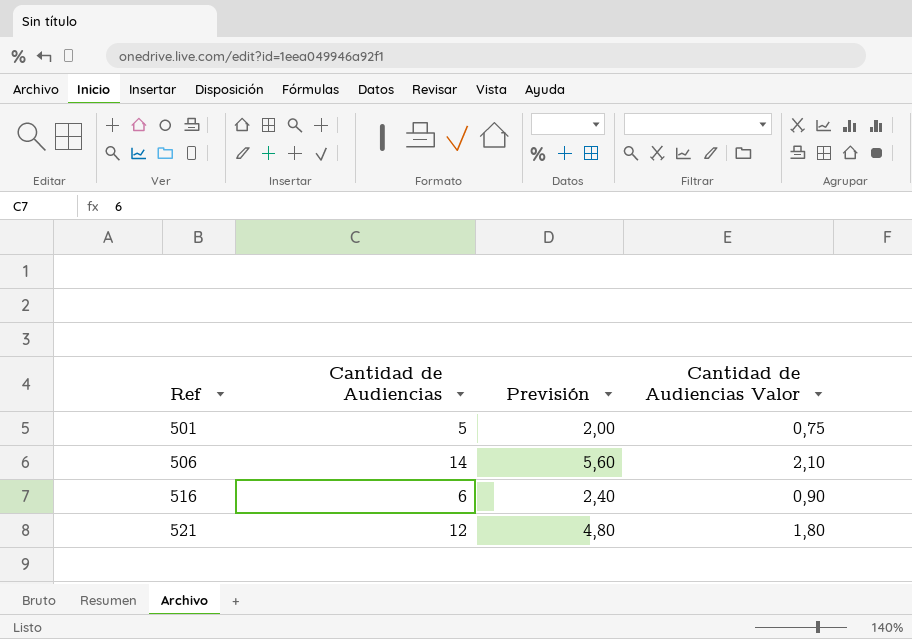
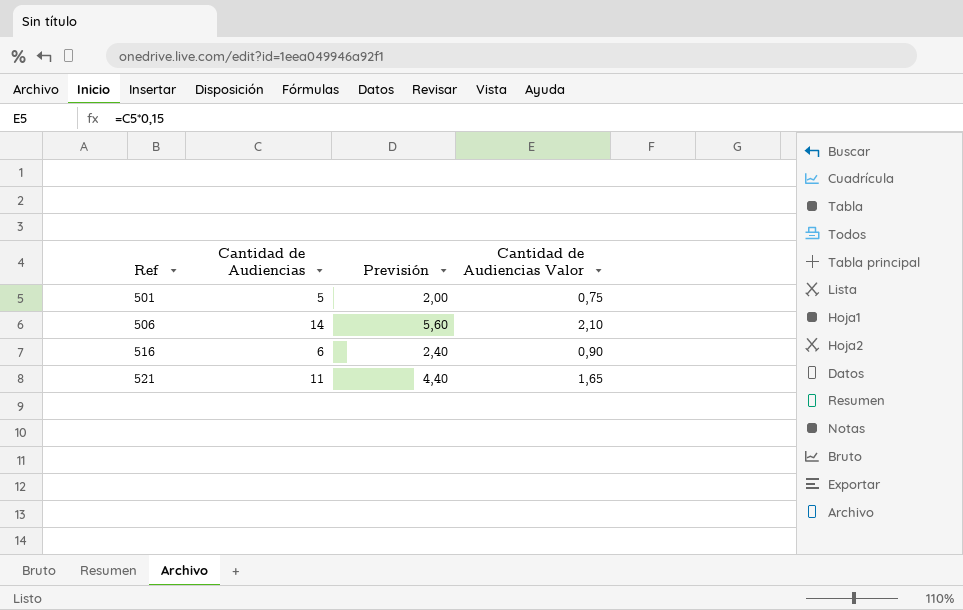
521 | Cantidad de Audiencias: 12 -> 11
521 | Previsión: 4,80 -> 4,40
521 | Cantidad de Audiencias Valor: 1,80 -> 1,65

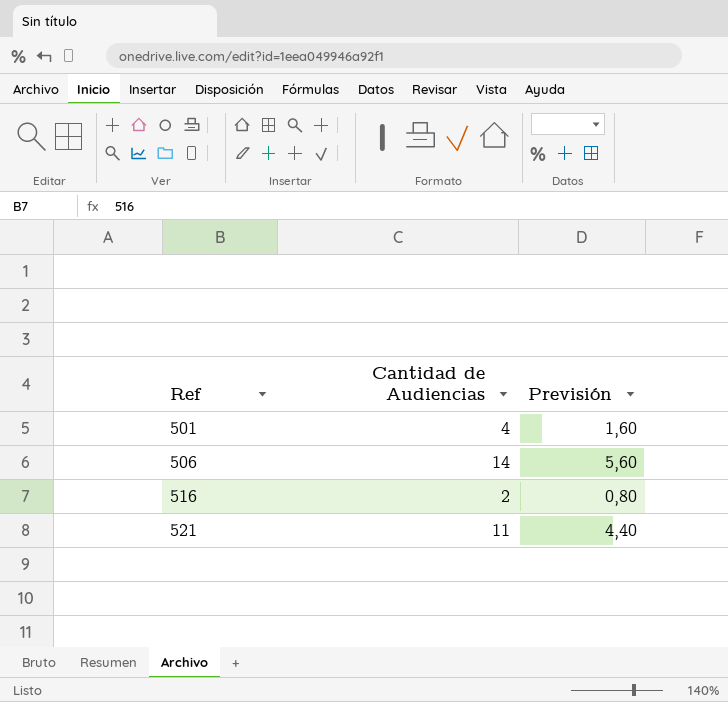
column Cantidad de Audiencias Valor | formula: [Cantidad de Audiencias] * 0,15 -> none
501 | Cantidad de Audiencias: 5 -> 4
501 | Previsión: 2,00 -> 1,60
516 | Cantidad de Audiencias: 6 -> 2
516 | Previsión: 2,40 -> 0,80

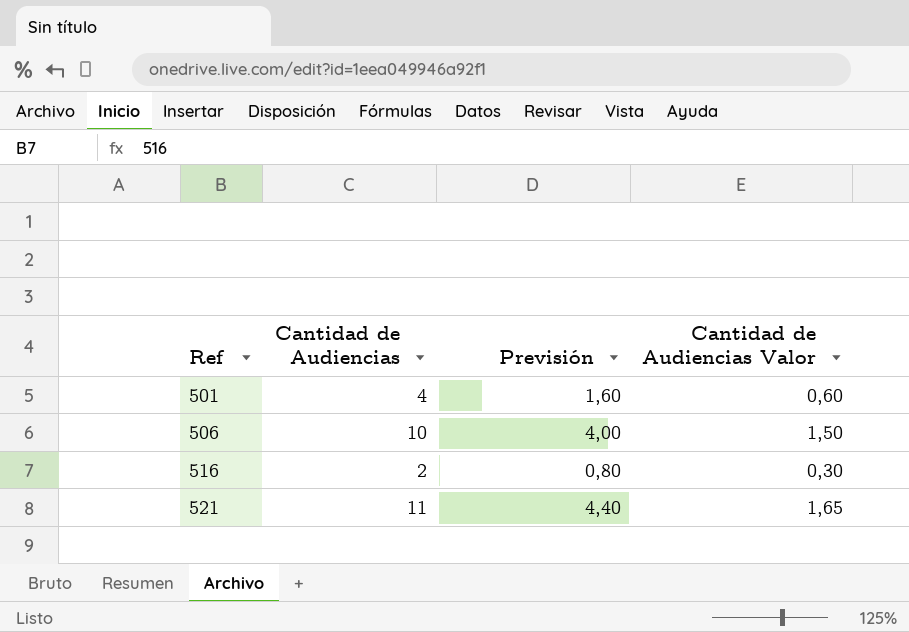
column Cantidad de Audiencias Valor | formula: none -> [Cantidad de Audiencias] * 0,15
506 | Cantidad de Audiencias: 14 -> 10
506 | Previsión: 5,60 -> 4,00

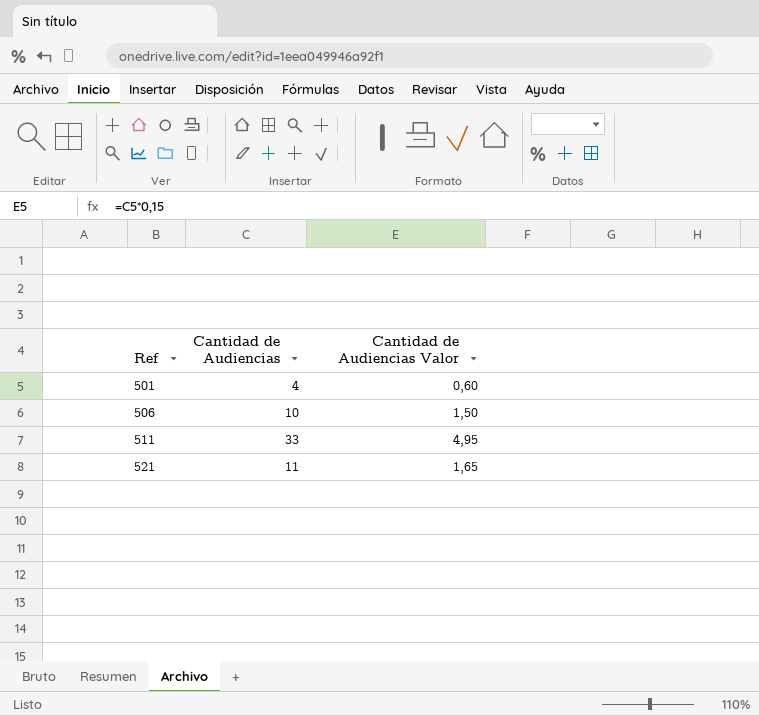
column Previsión | formula: [Cantidad de Audiencias] * 0,4 -> none
row 516: 2 | 0,80 | 0,30 -> none
row 511: none -> 33 | 4,95

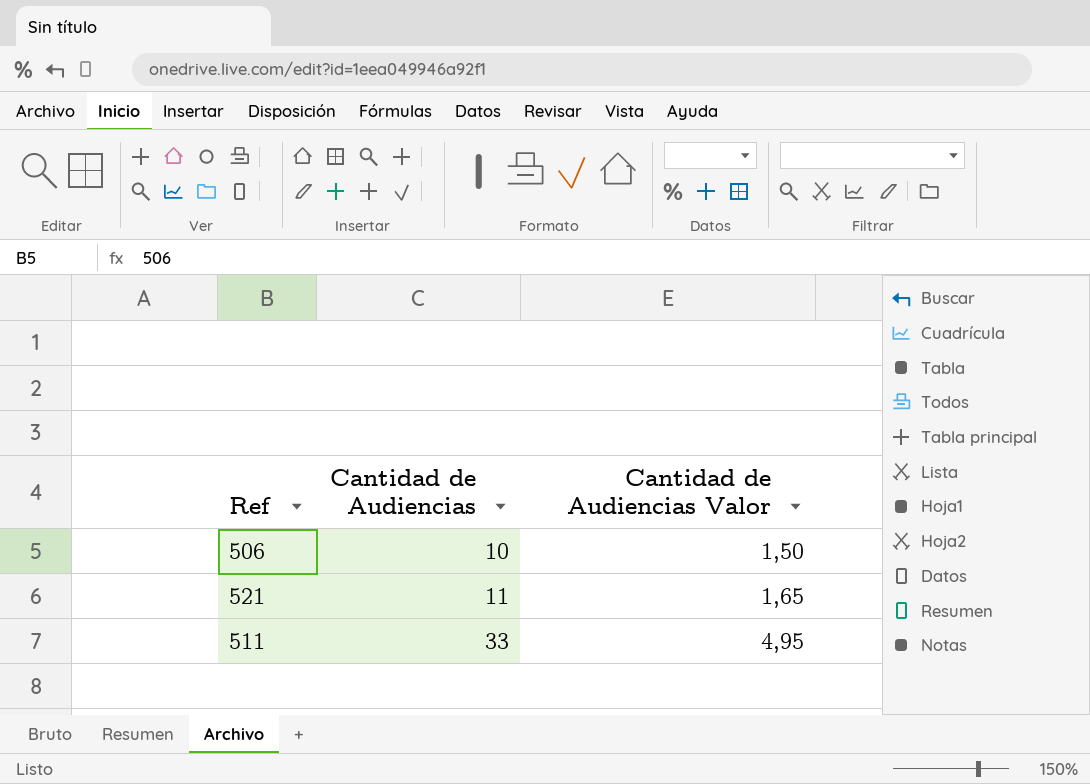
row order: Ref ascending -> Cantidad de Audiencias ascending
row 501: 4 | 0,60 -> none

